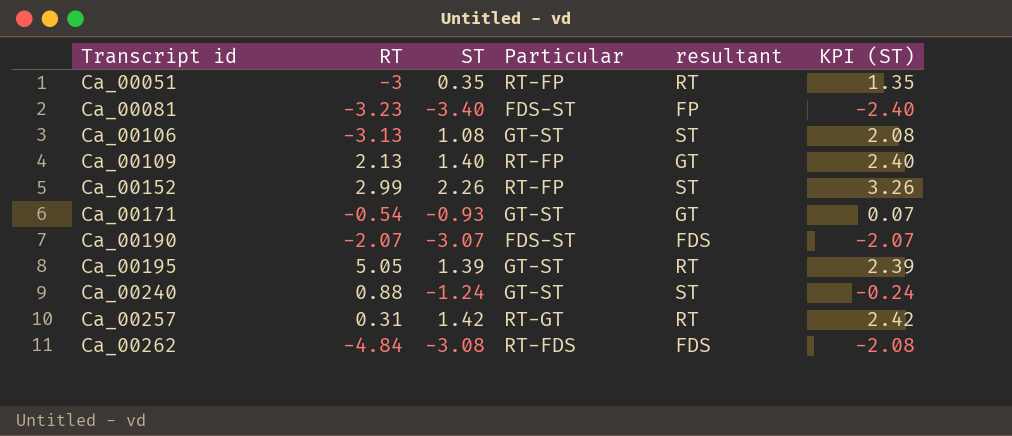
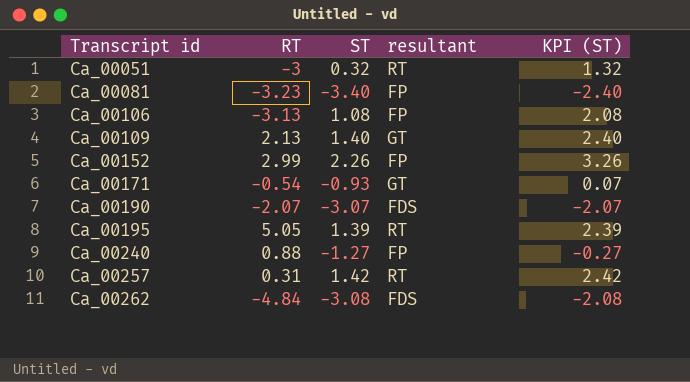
column Particular | position: 4 -> none
Ca_00051 | ST: 0.35 -> 0.32
Ca_00051 | KPI (ST): 1.35 -> 1.32
Ca_00106 | resultant: ST -> FP
Ca_00152 | resultant: ST -> FP
Ca_00240 | ST: -1.24 -> -1.27
Ca_00240 | resultant: ST -> FP
Ca_00240 | KPI (ST): -0.24 -> -0.27

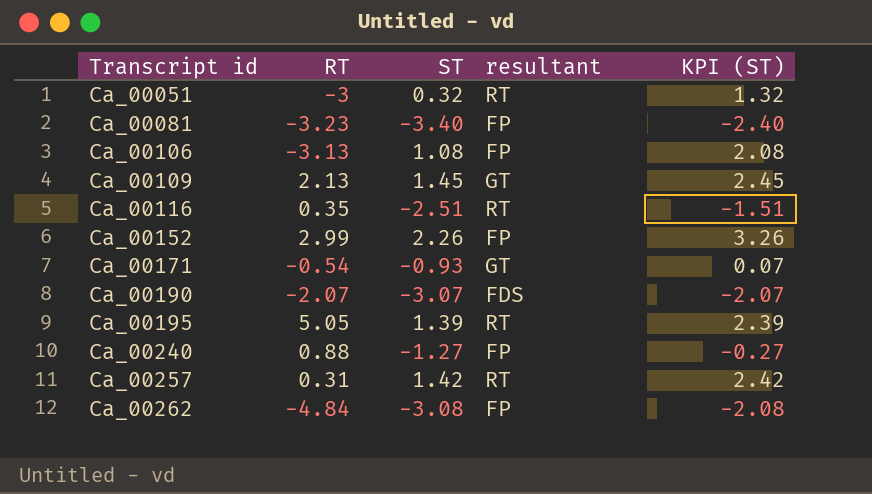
Ca_00109 | ST: 1.40 -> 1.45
Ca_00109 | KPI (ST): 2.40 -> 2.45
row Ca_00116: none -> 0.35 | -2.51 | RT | -1.51
Ca_00262 | resultant: FDS -> FP

